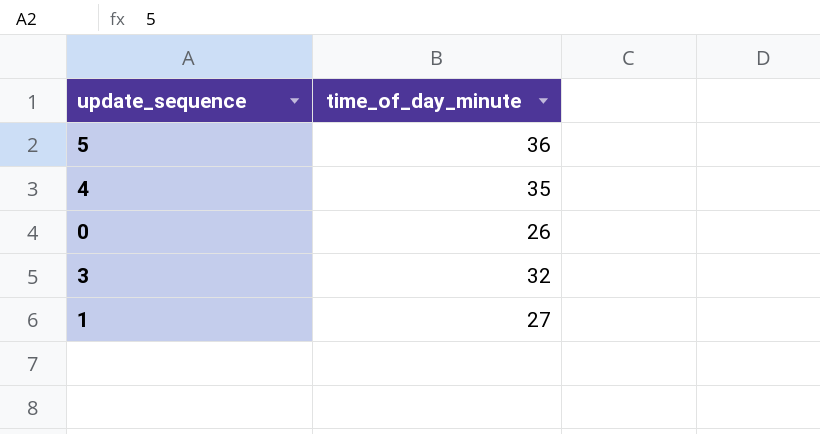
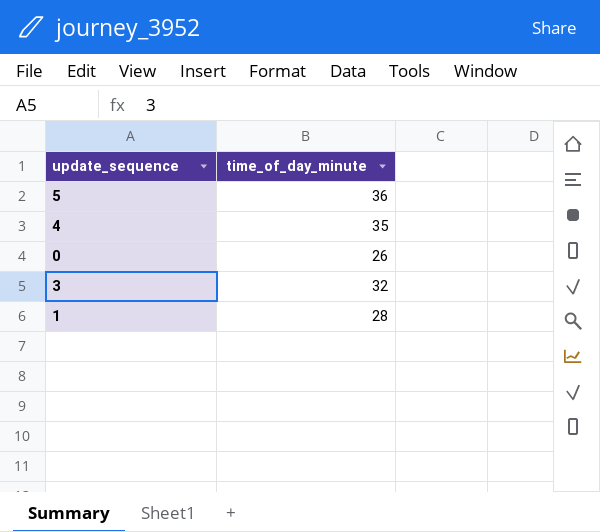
1 | time_of_day_minute: 27 -> 28

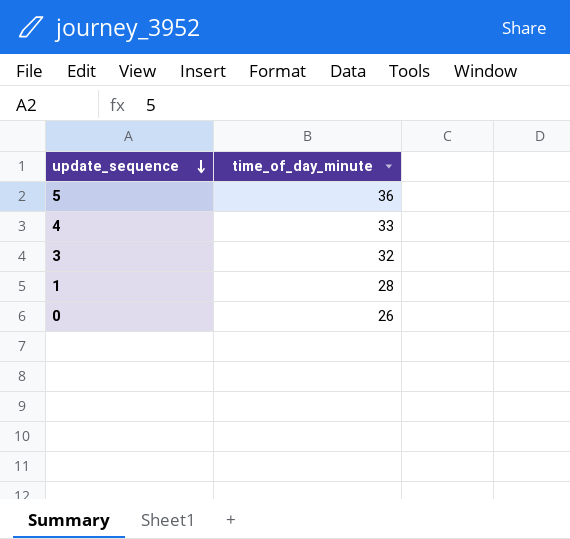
row order: none -> update_sequence descending
4 | time_of_day_minute: 35 -> 33

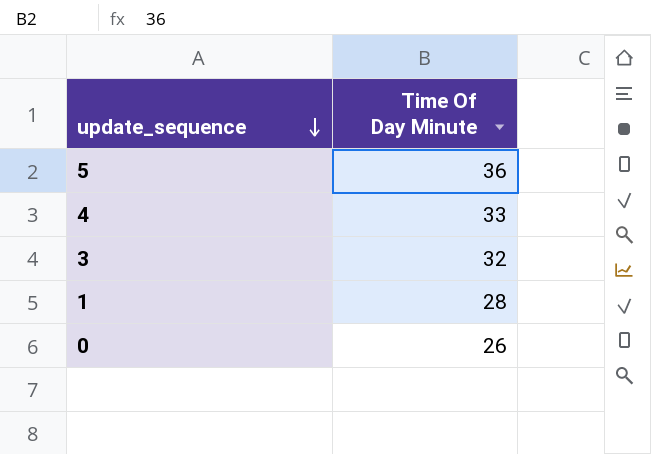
column name: time_of_day_minute -> Time Of Day Minute

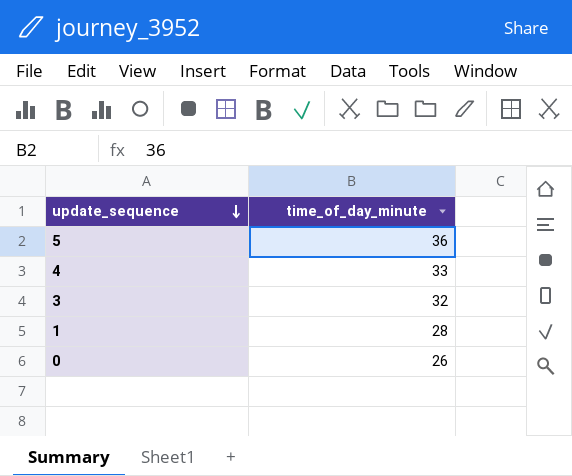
column name: Time Of Day Minute -> time_of_day_minute

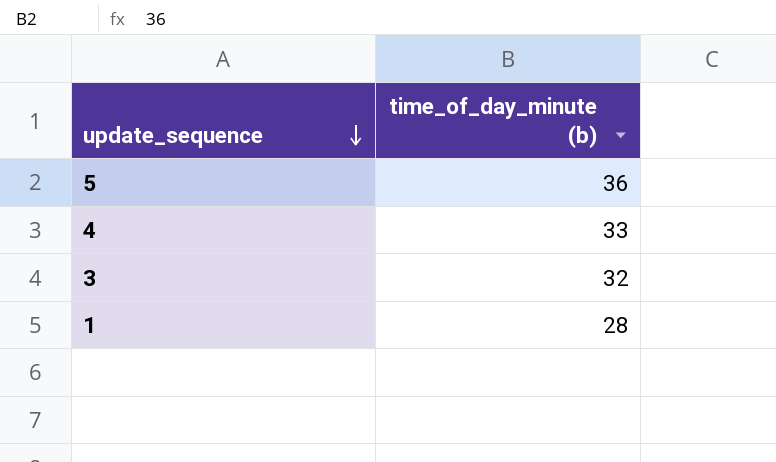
column name: time_of_day_minute -> time_of_day_minute (b)
row 0: 26 -> none

